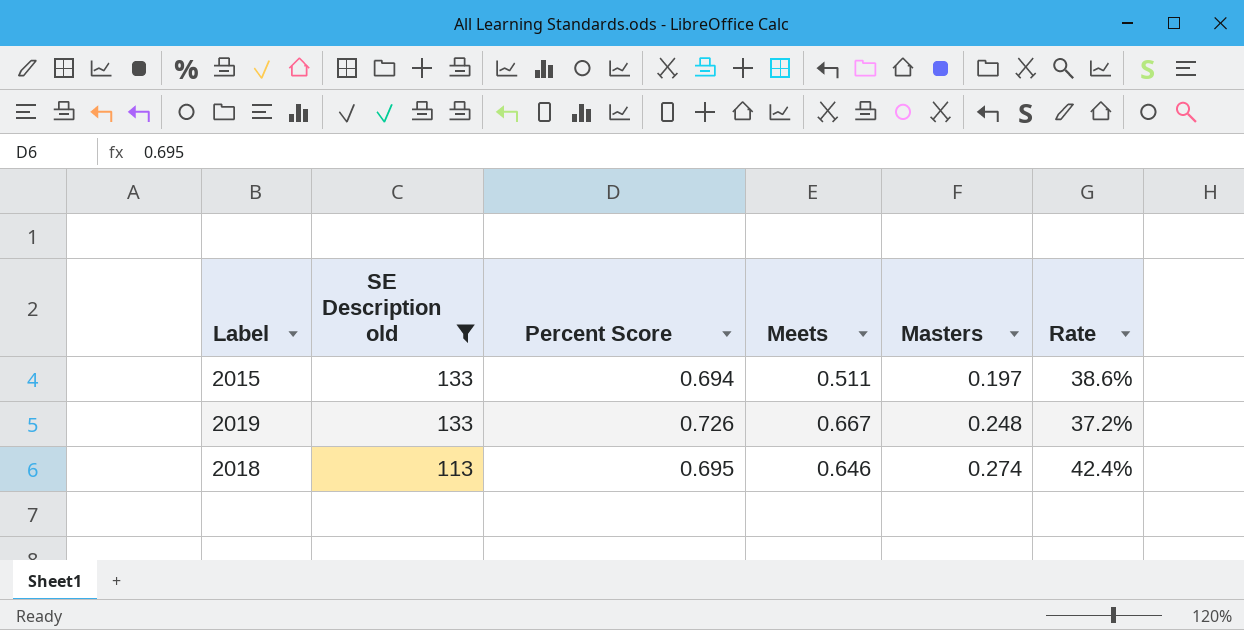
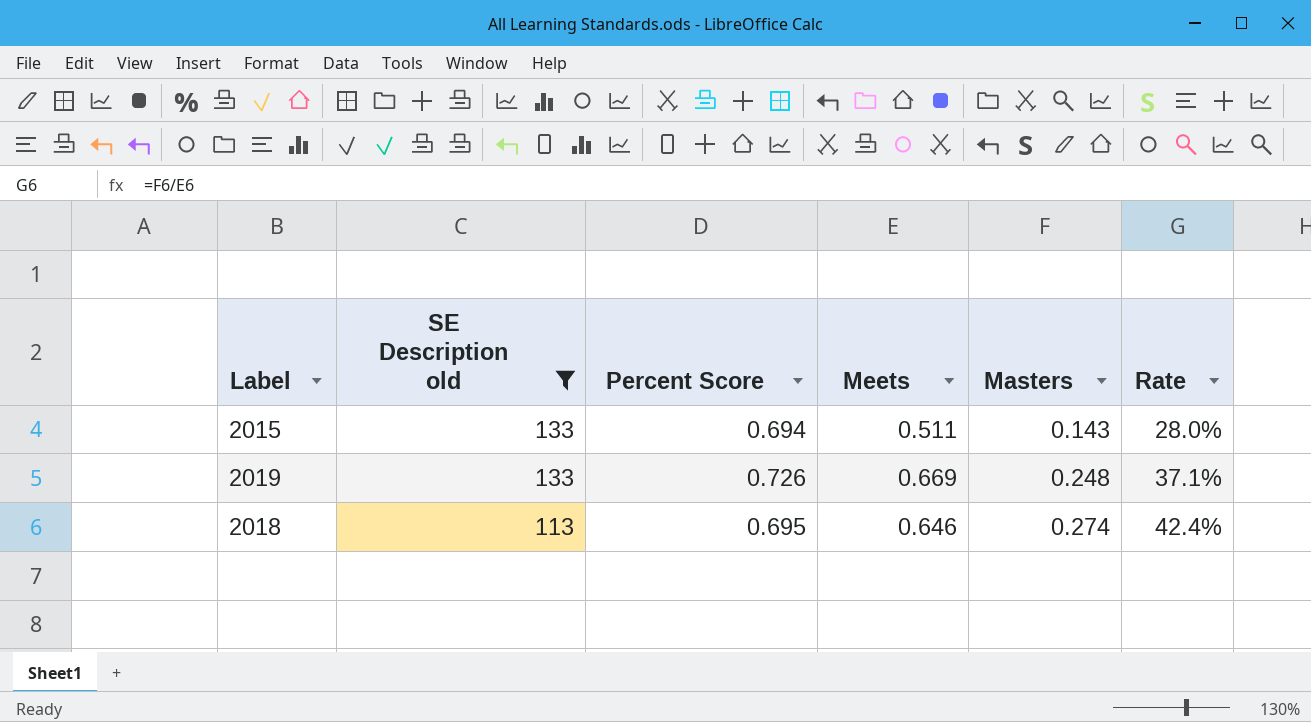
2015 | Masters: 0.197 -> 0.143
2015 | Rate: 38.6% -> 28.0%
2019 | Meets: 0.667 -> 0.669
2019 | Rate: 37.2% -> 37.1%

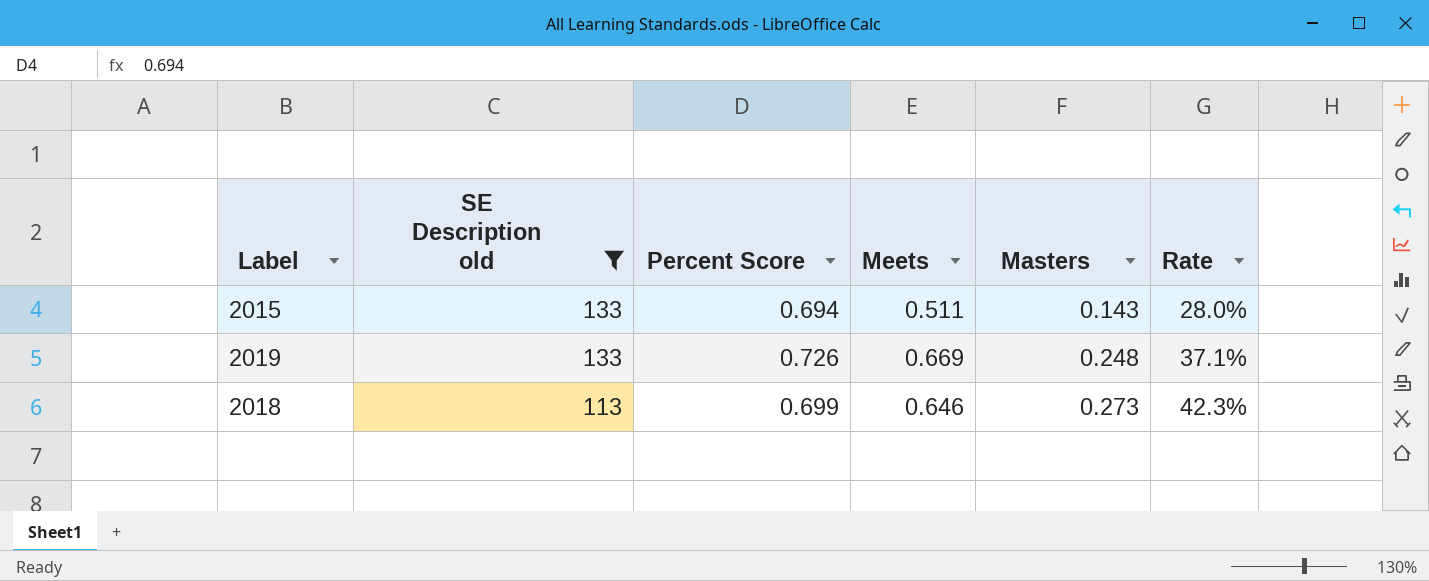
2018 | Percent Score: 0.695 -> 0.699
2018 | Masters: 0.274 -> 0.273
2018 | Rate: 42.4% -> 42.3%

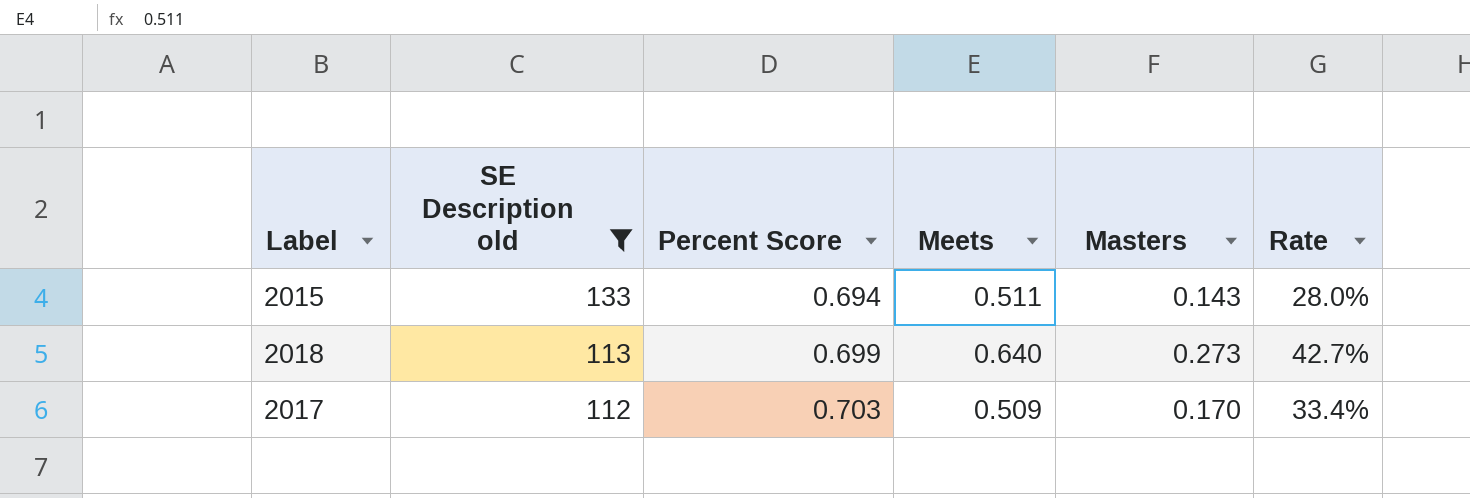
row 2019: 133 | 0.726 | 0.669 | 0.248 | 37.1% -> none
2018 | Meets: 0.646 -> 0.640
2018 | Rate: 42.3% -> 42.7%
row 2017: none -> 112 | 0.703 | 0.509 | 0.170 | 33.4%

